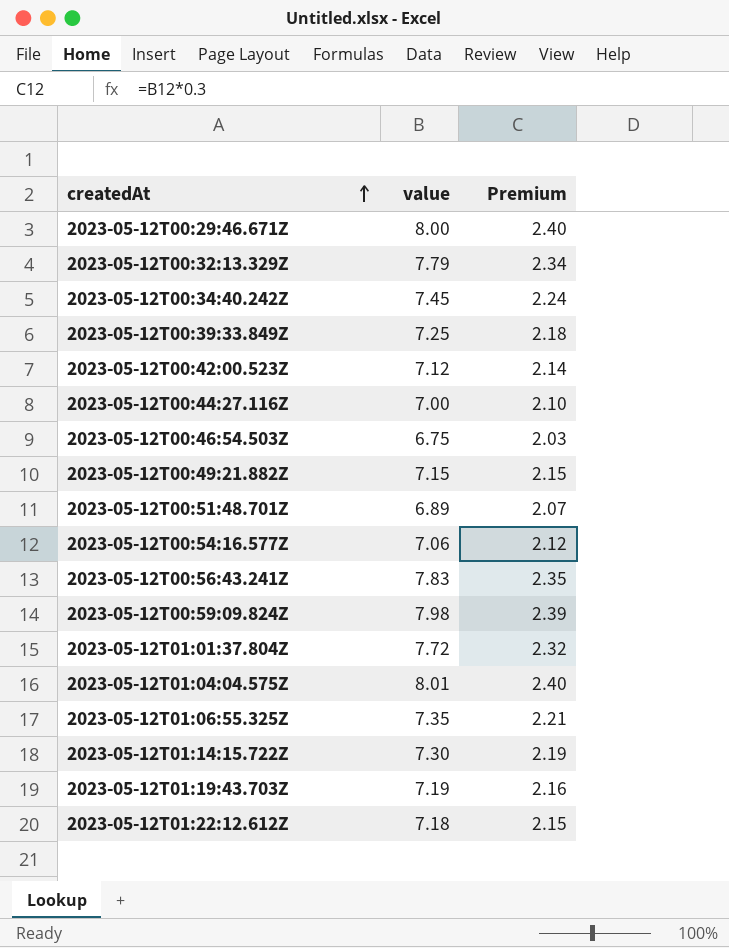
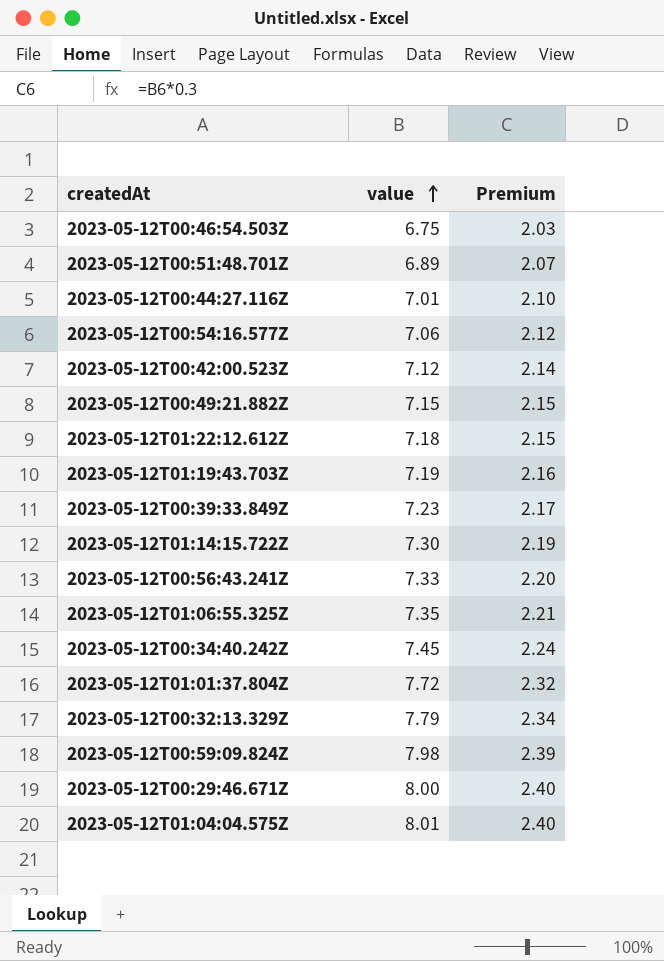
row order: createdAt ascending -> value ascending
2023-05-12T00:44:27.116Z | value: 7.00 -> 7.01
2023-05-12T00:39:33.849Z | value: 7.25 -> 7.23
2023-05-12T00:39:33.849Z | Premium: 2.18 -> 2.17
2023-05-12T00:56:43.241Z | value: 7.83 -> 7.33
2023-05-12T00:56:43.241Z | Premium: 2.35 -> 2.20

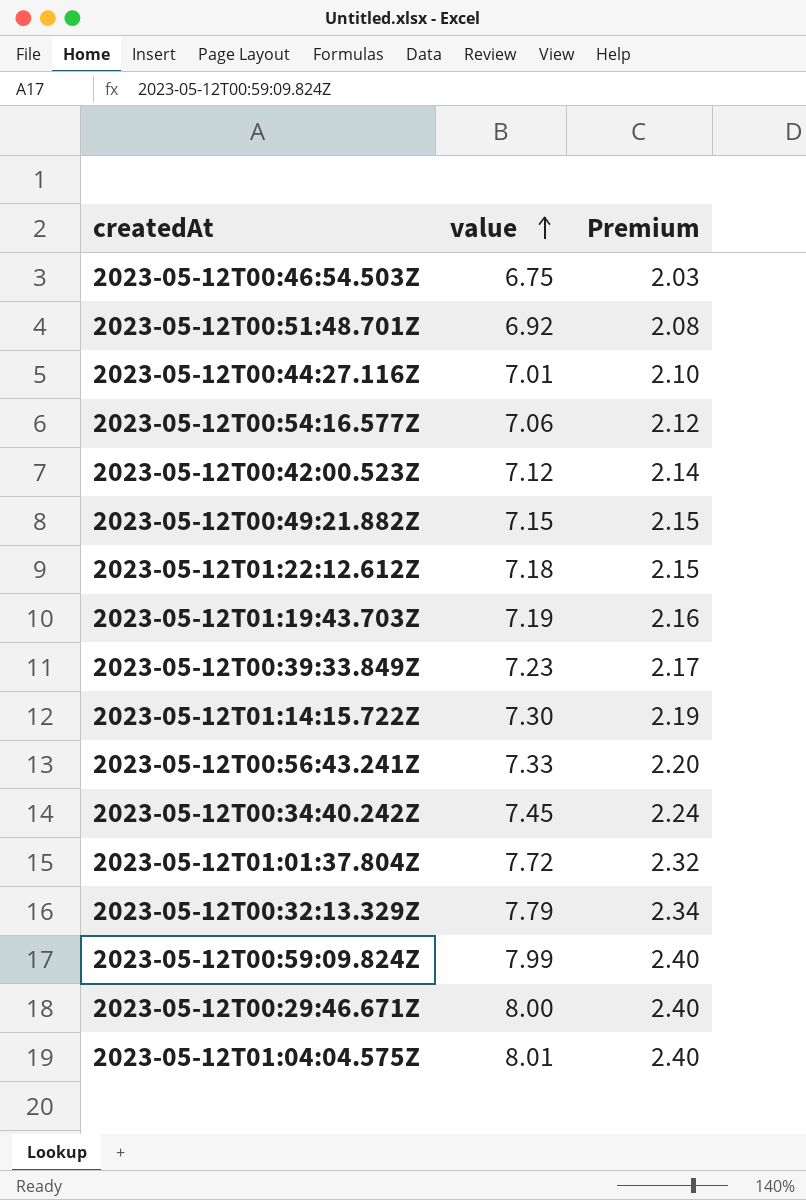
row 2023-05-12T01:06:55.325Z: 7.35 | 2.21 -> none
2023-05-12T00:51:48.701Z | value: 6.89 -> 6.92
2023-05-12T00:51:48.701Z | Premium: 2.07 -> 2.08
2023-05-12T00:59:09.824Z | value: 7.98 -> 7.99
2023-05-12T00:59:09.824Z | Premium: 2.39 -> 2.40

